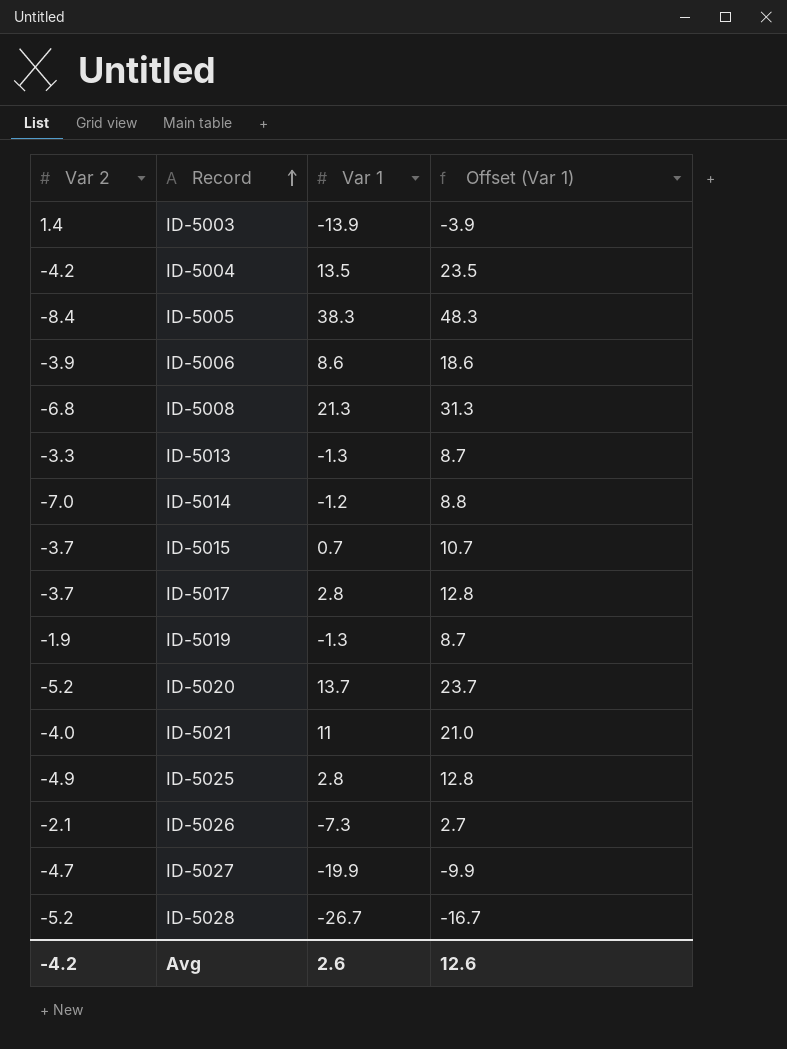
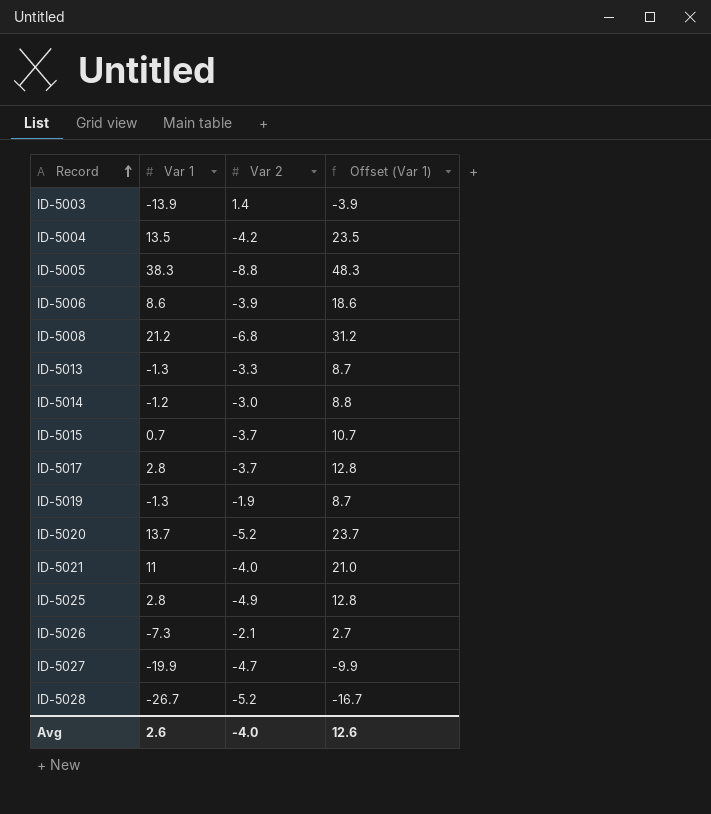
column Var 2 | position: 1 -> 3
ID-5005 | Var 2: -8.4 -> -8.8
ID-5008 | Var 1: 21.3 -> 21.2
ID-5008 | Offset (Var 1): 31.3 -> 31.2
ID-5014 | Var 2: -7.0 -> -3.0
Avg | Var 2: -4.2 -> -4.0

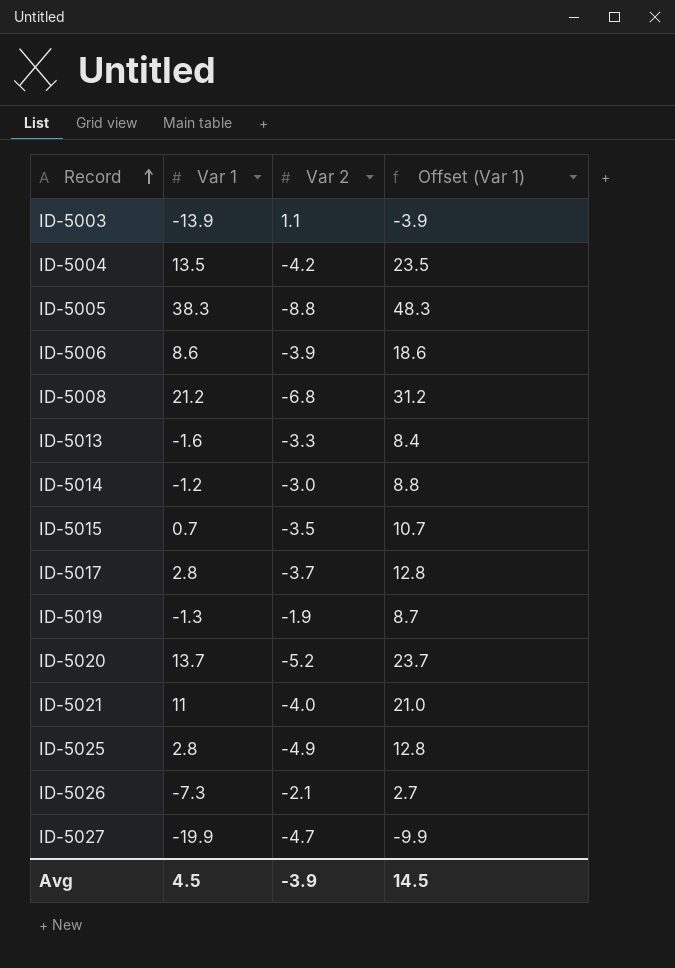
row ID-5028: -26.7 | -5.2 | -16.7 -> none
ID-5003 | Var 2: 1.4 -> 1.1
ID-5013 | Var 1: -1.3 -> -1.6
ID-5013 | Offset (Var 1): 8.7 -> 8.4
ID-5015 | Var 2: -3.7 -> -3.5
Avg | Var 1: 2.6 -> 4.5
Avg | Var 2: -4.0 -> -3.9
Avg | Offset (Var 1): 12.6 -> 14.5

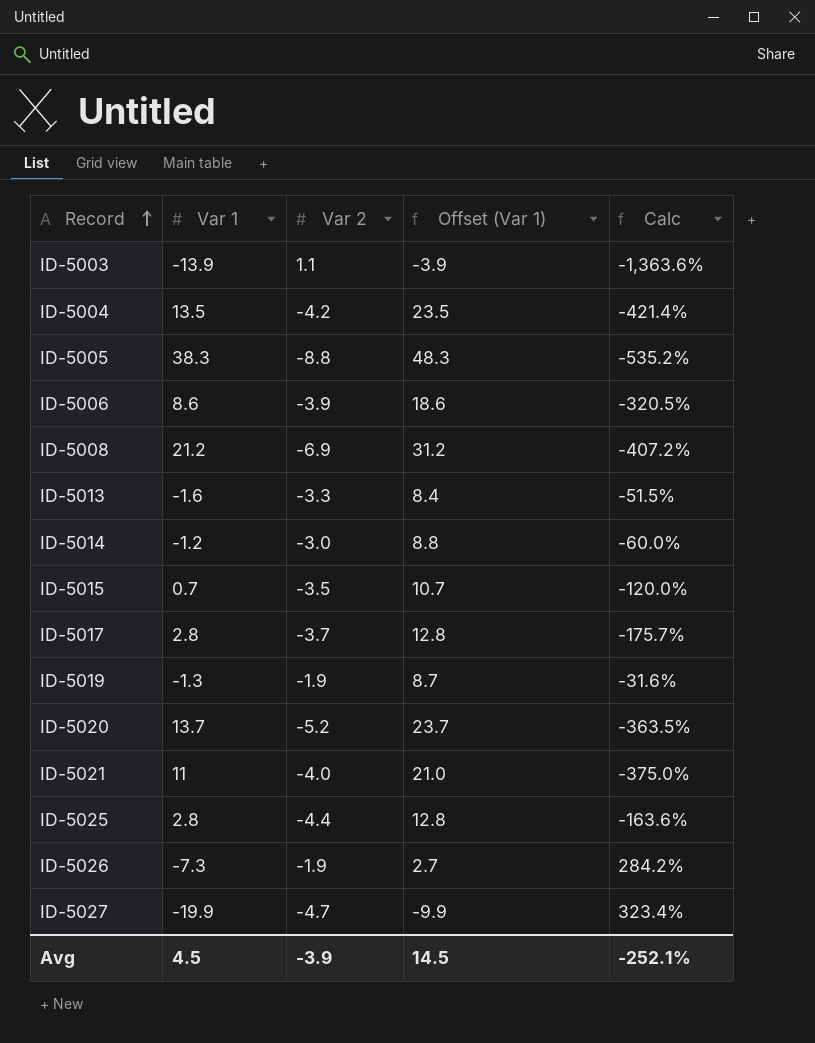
column Calc | formula: none -> ([Var 1] - [Var 2]) / [Var 2]
ID-5008 | Var 2: -6.8 -> -6.9
ID-5025 | Var 2: -4.9 -> -4.4
ID-5026 | Var 2: -2.1 -> -1.9

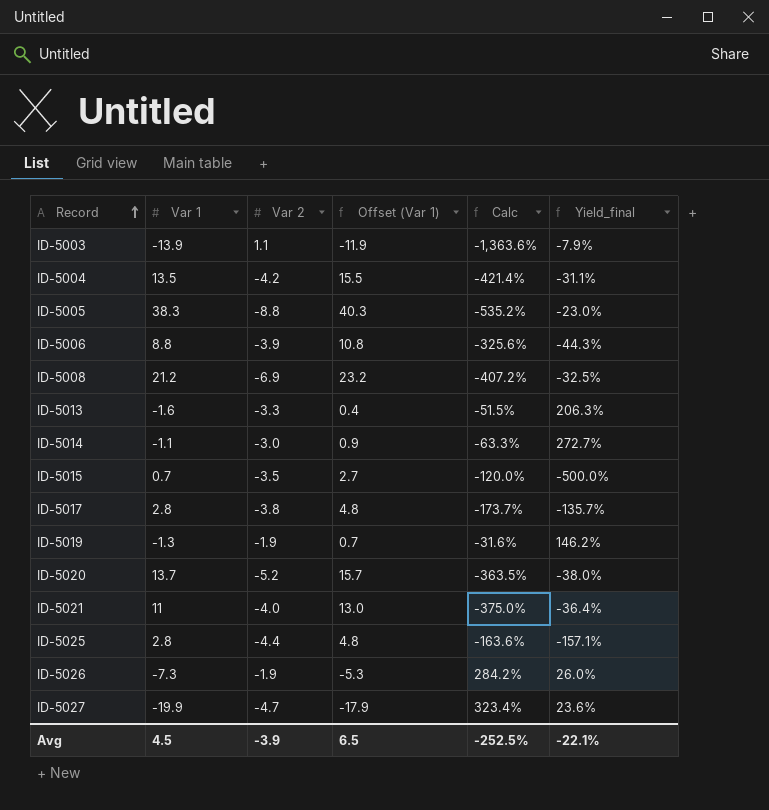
column Offset (Var 1) | formula: [Var 1] + 10 -> [Var 1] + 2
column Yield_final | formula: none -> [Var 2] / [Var 1]
ID-5006 | Var 1: 8.6 -> 8.8
ID-5006 | Calc: -320.5% -> -325.6%
ID-5014 | Var 1: -1.2 -> -1.1
ID-5014 | Calc: -60.0% -> -63.3%
ID-5017 | Var 2: -3.7 -> -3.8
ID-5017 | Calc: -175.7% -> -173.7%
Avg | Offset (Var 1): 14.5 -> 6.5
Avg | Calc: -252.1% -> -252.5%

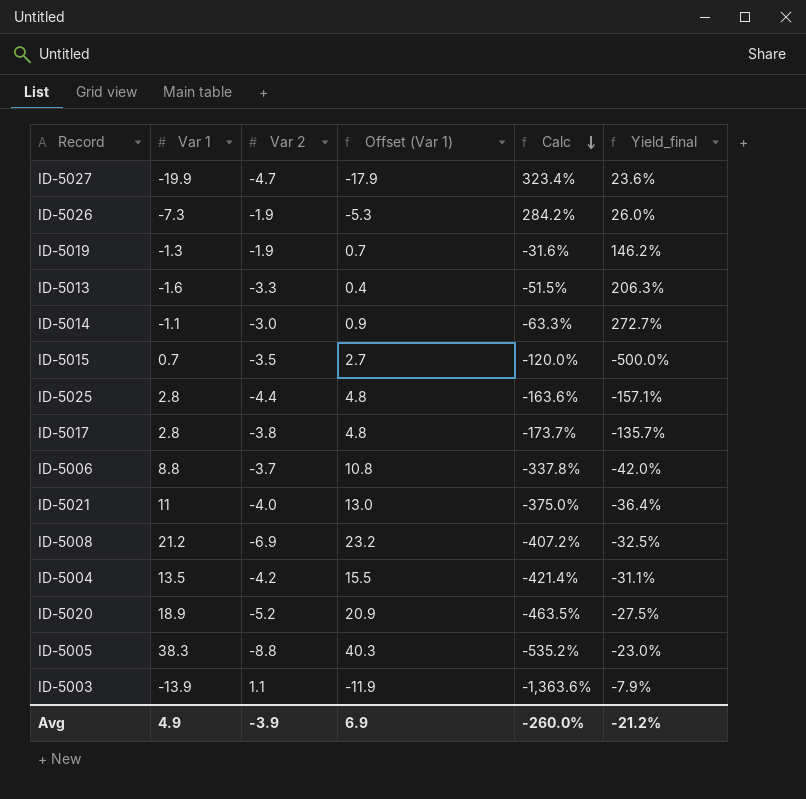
row order: Record ascending -> Calc descending
ID-5006 | Var 2: -3.9 -> -3.7
ID-5006 | Calc: -325.6% -> -337.8%
ID-5006 | Yield_final: -44.3% -> -42.0%
ID-5020 | Var 1: 13.7 -> 18.9
ID-5020 | Offset (Var 1): 15.7 -> 20.9
ID-5020 | Calc: -363.5% -> -463.5%
ID-5020 | Yield_final: -38.0% -> -27.5%
Avg | Var 1: 4.5 -> 4.9
Avg | Offset (Var 1): 6.5 -> 6.9
Avg | Calc: -252.5% -> -260.0%
Avg | Yield_final: -22.1% -> -21.2%

